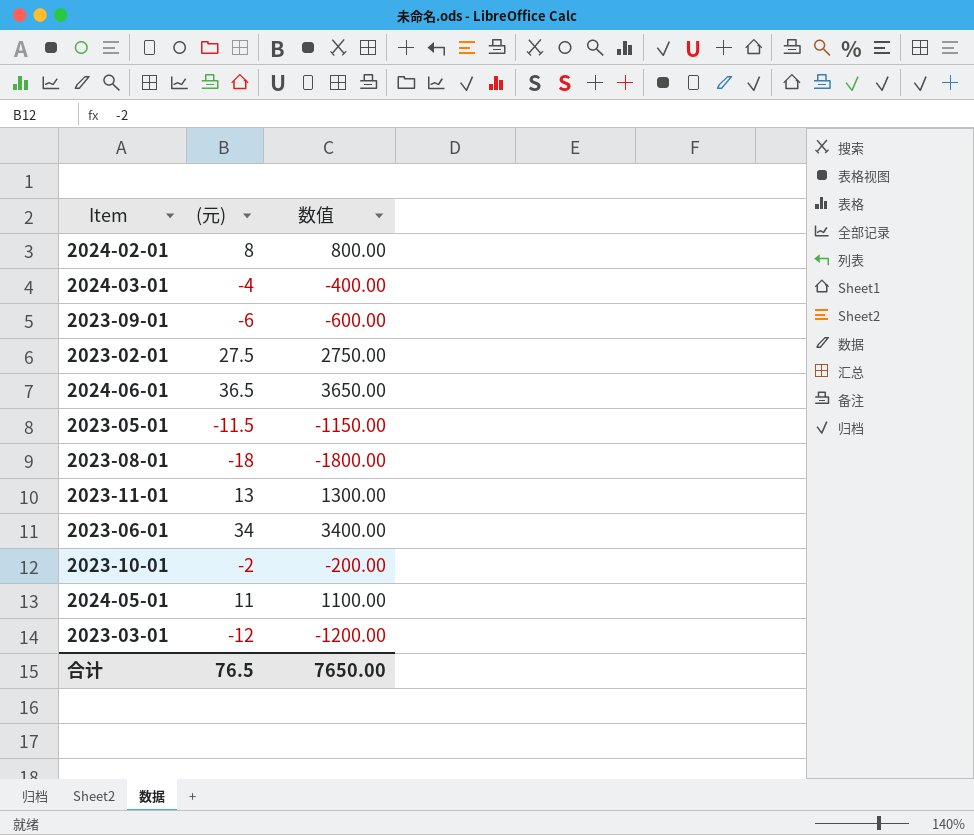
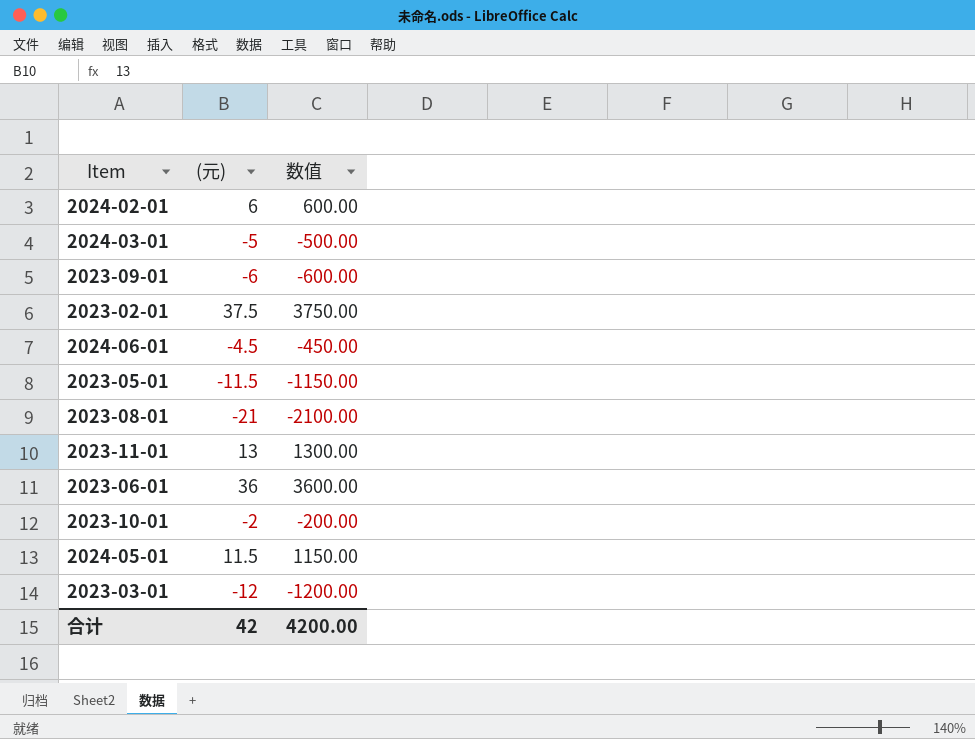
2024-02-01 | (元): 8 -> 6
2024-02-01 | 数值: 800.00 -> 600.00
2024-03-01 | (元): -4 -> -5
2024-03-01 | 数值: -400.00 -> -500.00
2023-02-01 | (元): 27.5 -> 37.5
2023-02-01 | 数值: 2750.00 -> 3750.00
2024-06-01 | (元): 36.5 -> -4.5
2024-06-01 | 数值: 3650.00 -> -450.00
2023-08-01 | (元): -18 -> -21
2023-08-01 | 数值: -1800.00 -> -2100.00
2023-06-01 | (元): 34 -> 36
2023-06-01 | 数值: 3400.00 -> 3600.00
2024-05-01 | (元): 11 -> 11.5
2024-05-01 | 数值: 1100.00 -> 1150.00
合计 | (元): 76.5 -> 42
合计 | 数值: 7650.00 -> 4200.00

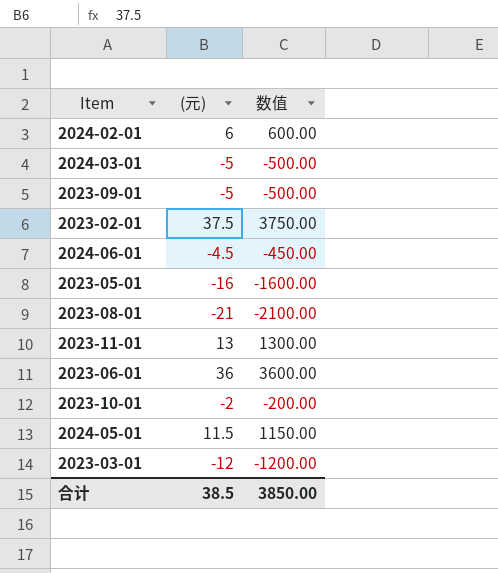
2023-09-01 | (元): -6 -> -5
2023-09-01 | 数值: -600.00 -> -500.00
2023-05-01 | (元): -11.5 -> -16
2023-05-01 | 数值: -1150.00 -> -1600.00
合计 | (元): 42 -> 38.5
合计 | 数值: 4200.00 -> 3850.00

